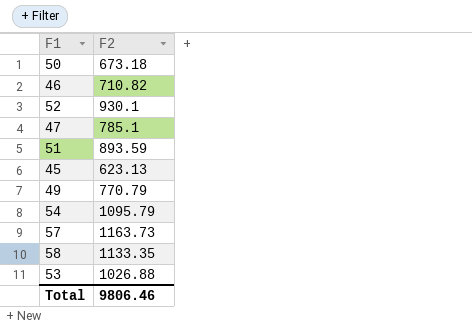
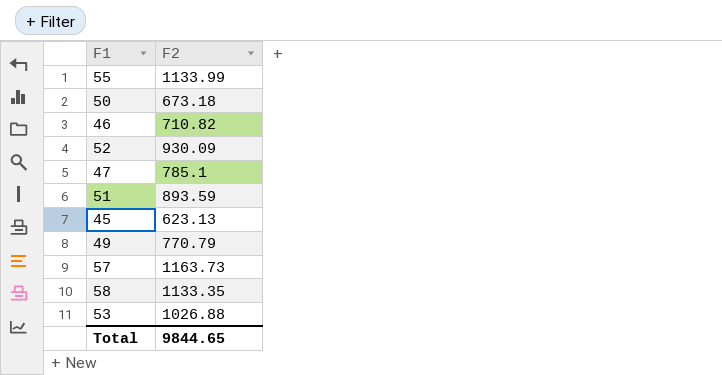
row 54: 1095.79 -> none
row 55: none -> 1133.99
52 | F2: 930.1 -> 930.09
Total | F2: 9806.46 -> 9844.65

